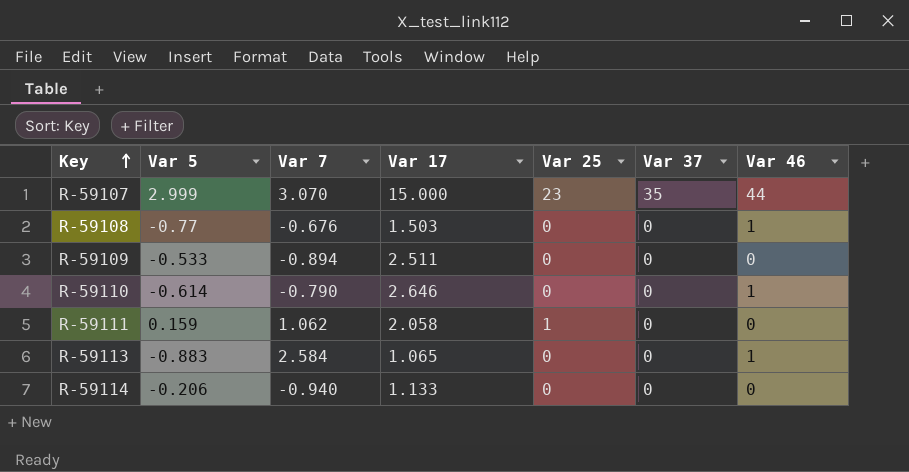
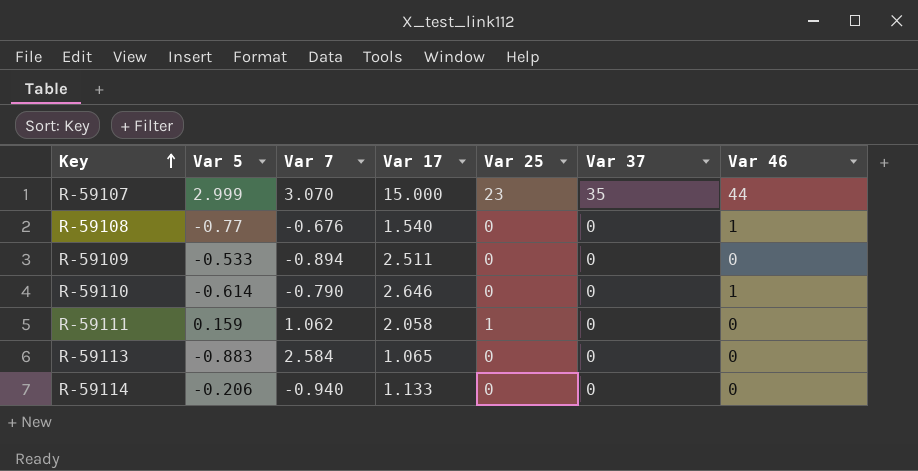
R-59108 | Var 17: 1.503 -> 1.540
R-59113 | Var 46: 1 -> 0

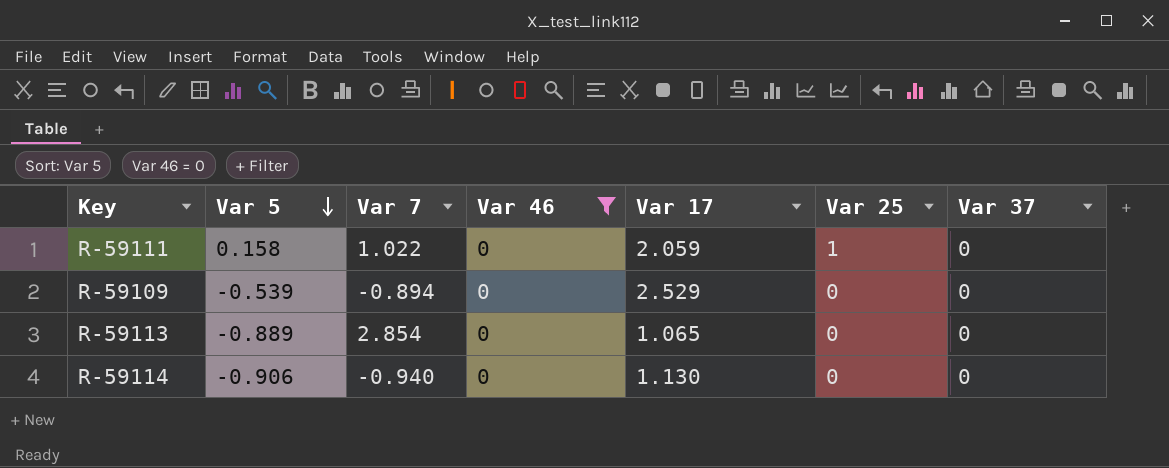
filter: none -> Var 46 = 0
row order: Key ascending -> Var 5 descending
column Var 46 | position: 7 -> 4
R-59111 | Var 5: 0.159 -> 0.158
R-59111 | Var 7: 1.062 -> 1.022
R-59111 | Var 17: 2.058 -> 2.059
R-59109 | Var 5: -0.533 -> -0.539
R-59109 | Var 17: 2.511 -> 2.529
R-59113 | Var 5: -0.883 -> -0.889
R-59113 | Var 7: 2.584 -> 2.854
R-59114 | Var 5: -0.206 -> -0.906
R-59114 | Var 17: 1.133 -> 1.130

